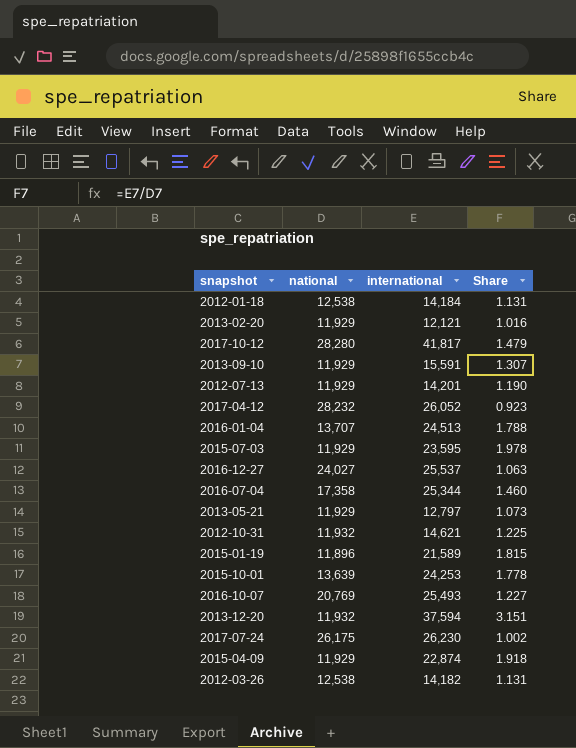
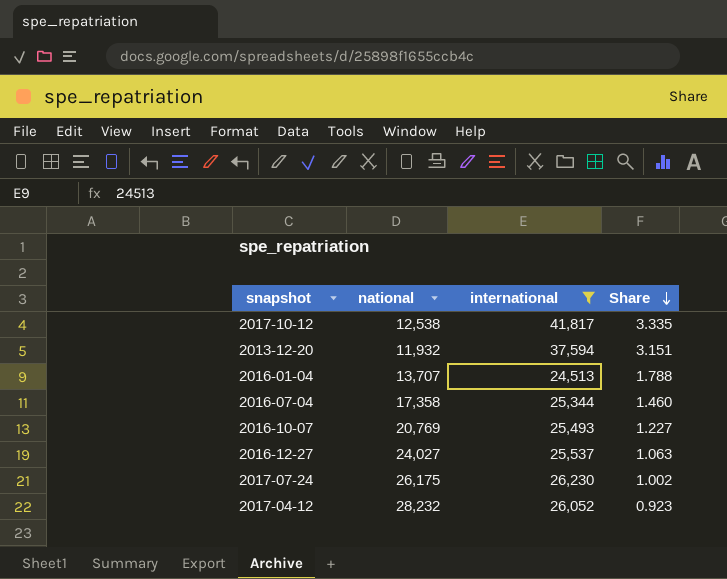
filter: none -> international >= 24,513
row order: none -> Share descending
2017-10-12 | national: 28,280 -> 12,538
2017-10-12 | Share: 1.479 -> 3.335

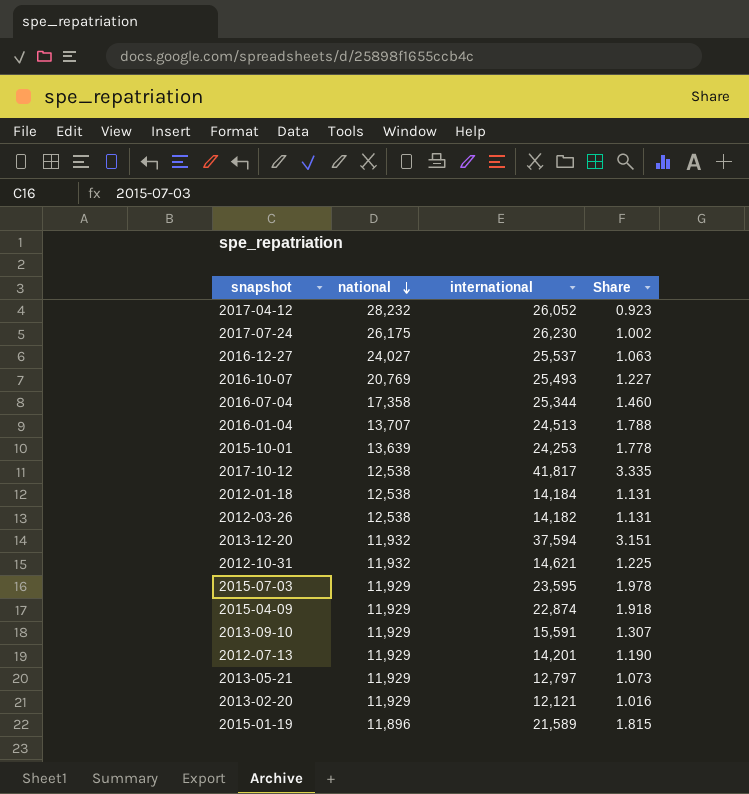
filter: international >= 24,513 -> none
row order: Share descending -> national descending

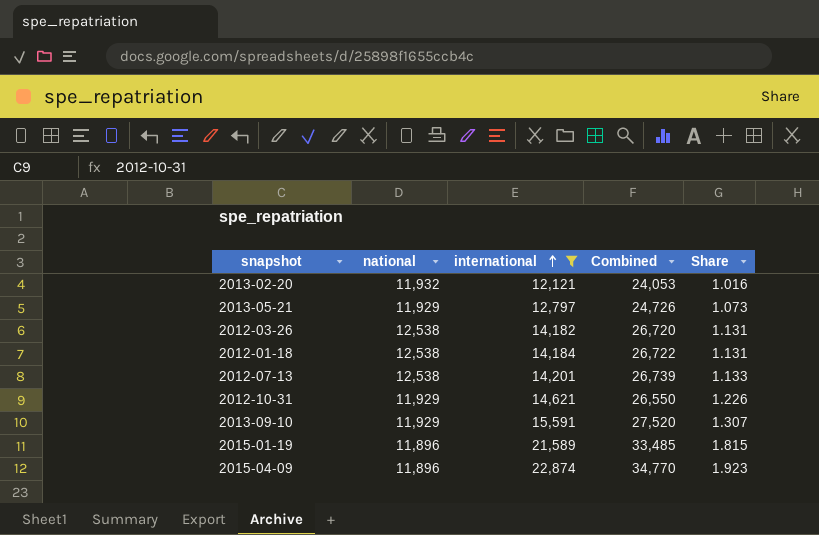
filter: none -> international <= 22,874
row order: national descending -> international ascending
column Combined | formula: none -> [national] + [international]
2013-02-20 | national: 11,929 -> 11,932
2012-07-13 | national: 11,929 -> 12,538
2012-07-13 | Share: 1.190 -> 1.133
2012-10-31 | national: 11,932 -> 11,929
2012-10-31 | Share: 1.225 -> 1.226
2015-04-09 | national: 11,929 -> 11,896
2015-04-09 | Share: 1.918 -> 1.923

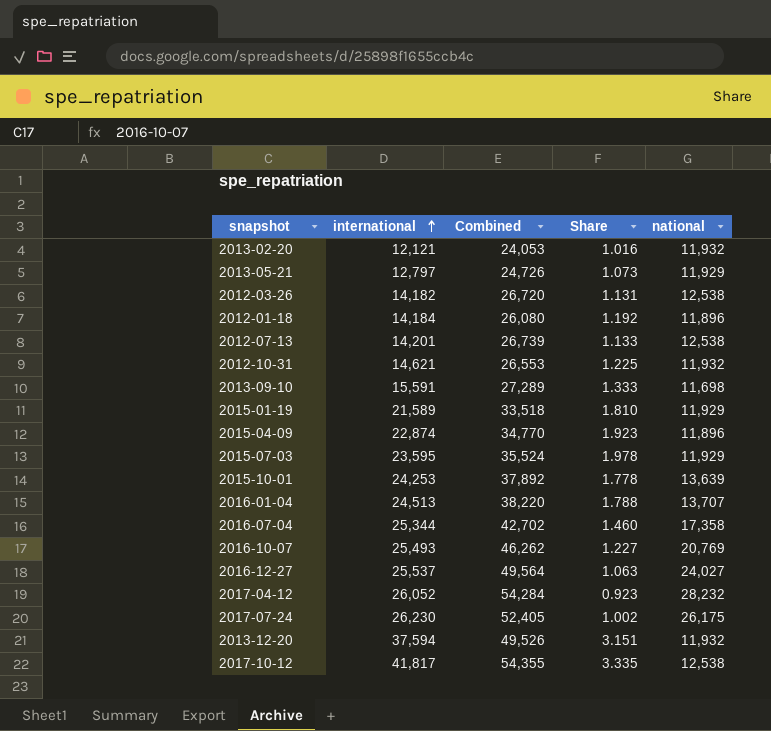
filter: international <= 22,874 -> none
column national | position: 2 -> 5
2012-01-18 | Combined: 26,722 -> 26,080
2012-01-18 | Share: 1.131 -> 1.192
2012-01-18 | national: 12,538 -> 11,896
2012-10-31 | Combined: 26,550 -> 26,553
2012-10-31 | Share: 1.226 -> 1.225
2012-10-31 | national: 11,929 -> 11,932
2013-09-10 | Combined: 27,520 -> 27,289
2013-09-10 | Share: 1.307 -> 1.333
2013-09-10 | national: 11,929 -> 11,698
2015-01-19 | Combined: 33,485 -> 33,518
2015-01-19 | Share: 1.815 -> 1.810
2015-01-19 | national: 11,896 -> 11,929

